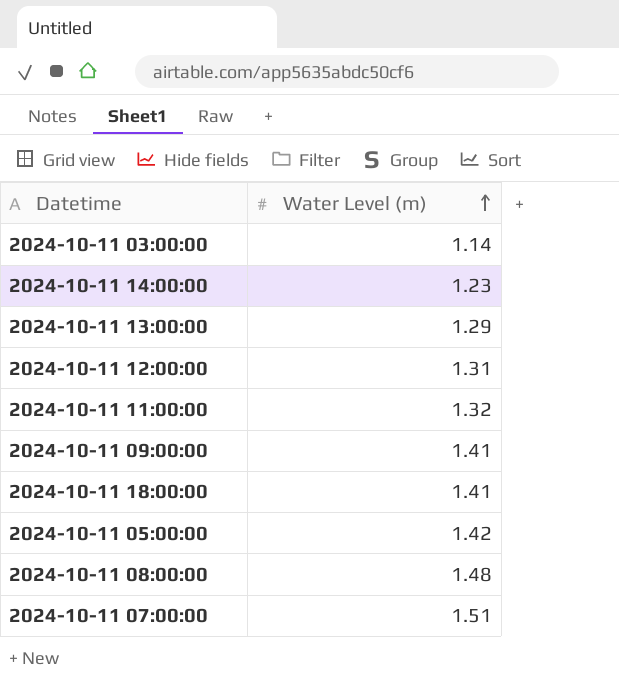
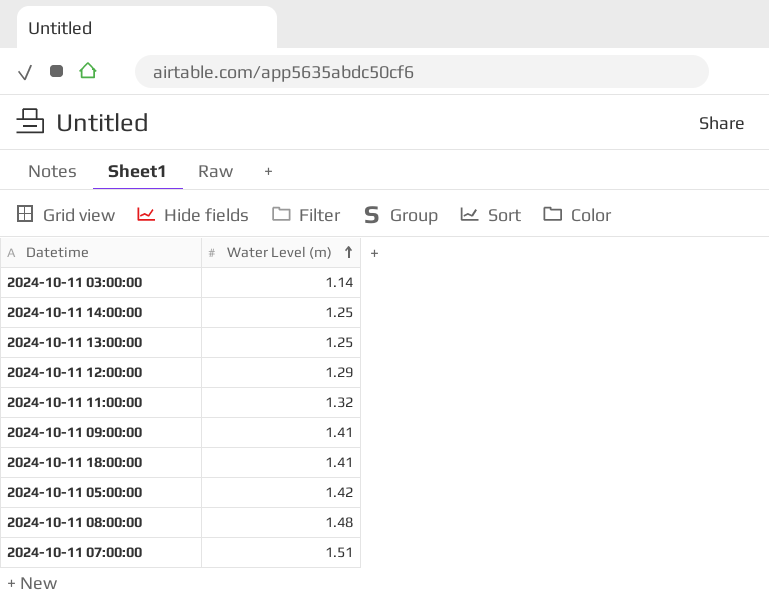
2024-10-11 14:00:00 | Water Level (m): 1.23 -> 1.25
2024-10-11 13:00:00 | Water Level (m): 1.29 -> 1.25
2024-10-11 12:00:00 | Water Level (m): 1.31 -> 1.29

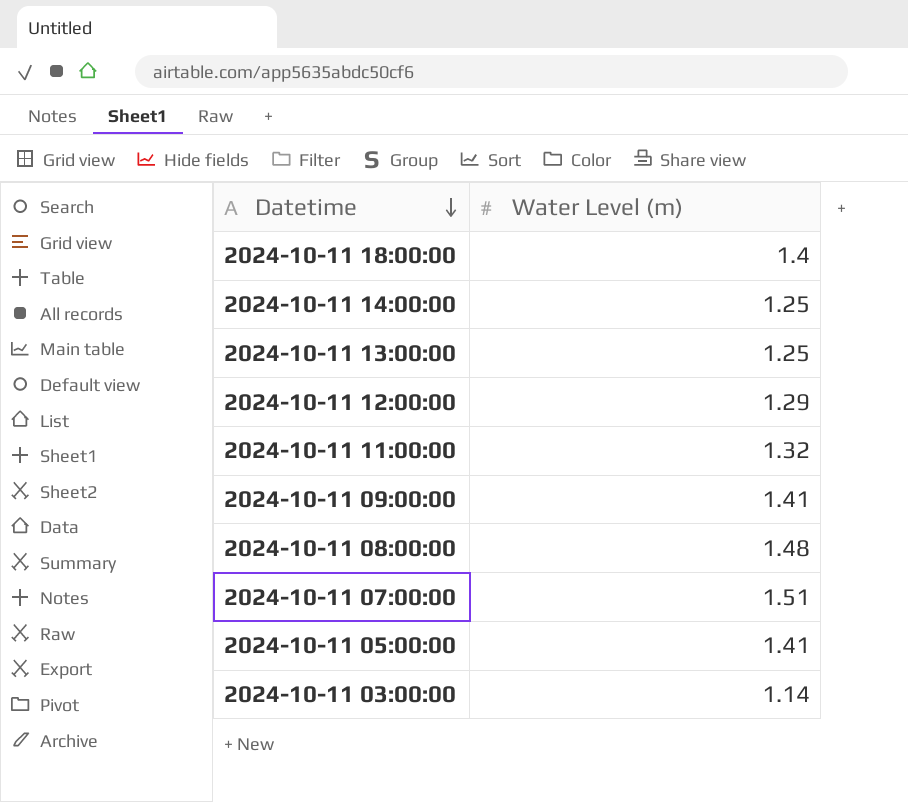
row order: Water Level (m) ascending -> Datetime descending
2024-10-11 18:00:00 | Water Level (m): 1.41 -> 1.4
2024-10-11 05:00:00 | Water Level (m): 1.42 -> 1.41

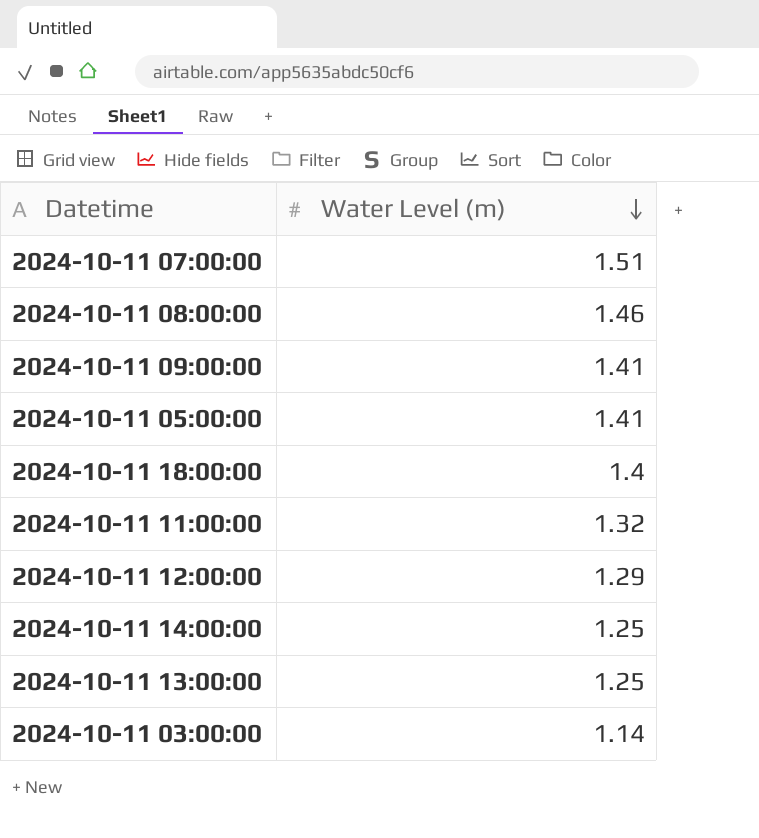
row order: Datetime descending -> Water Level (m) descending
2024-10-11 08:00:00 | Water Level (m): 1.48 -> 1.46

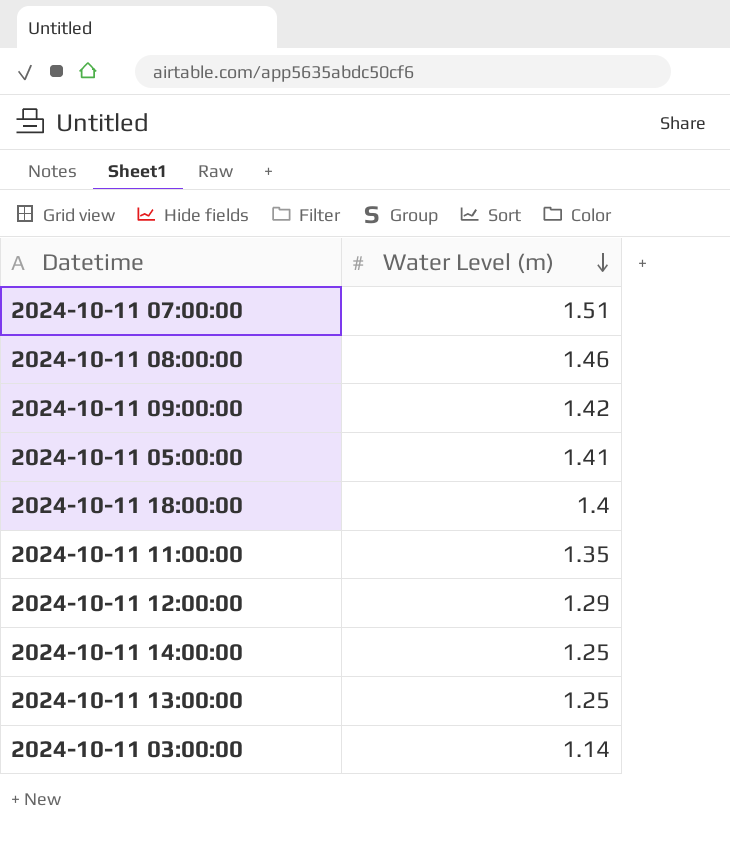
2024-10-11 09:00:00 | Water Level (m): 1.41 -> 1.42
2024-10-11 11:00:00 | Water Level (m): 1.32 -> 1.35

